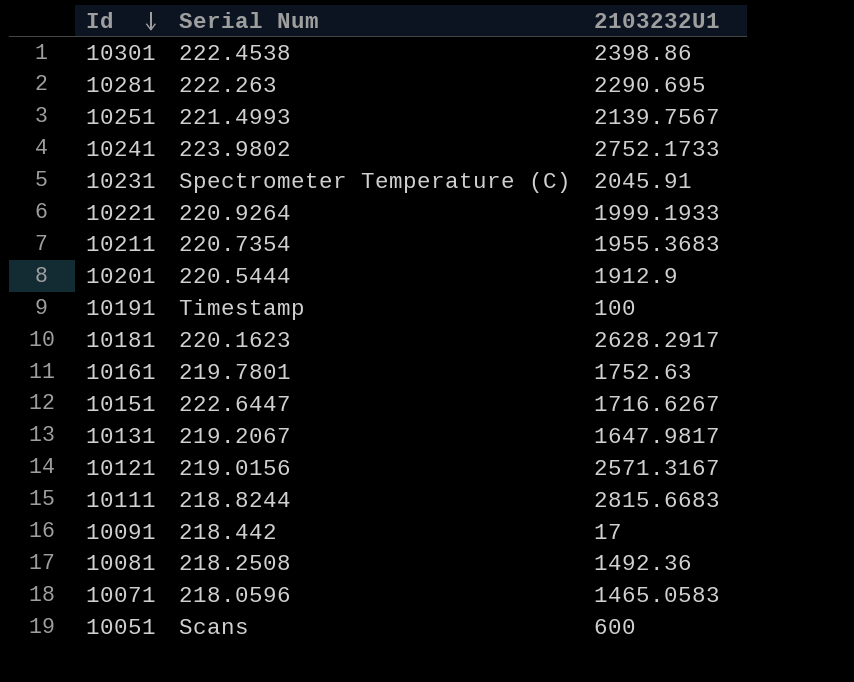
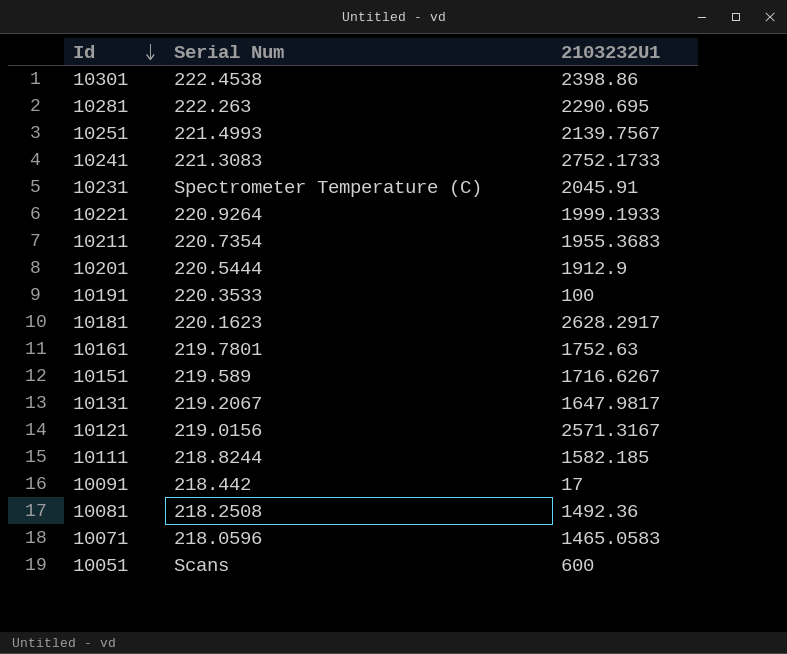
10241 | Serial Num: 223.9802 -> 221.3083
10191 | Serial Num: Timestamp -> 220.3533
10151 | Serial Num: 222.6447 -> 219.589
10111 | 2103232U1: 2815.6683 -> 1582.185

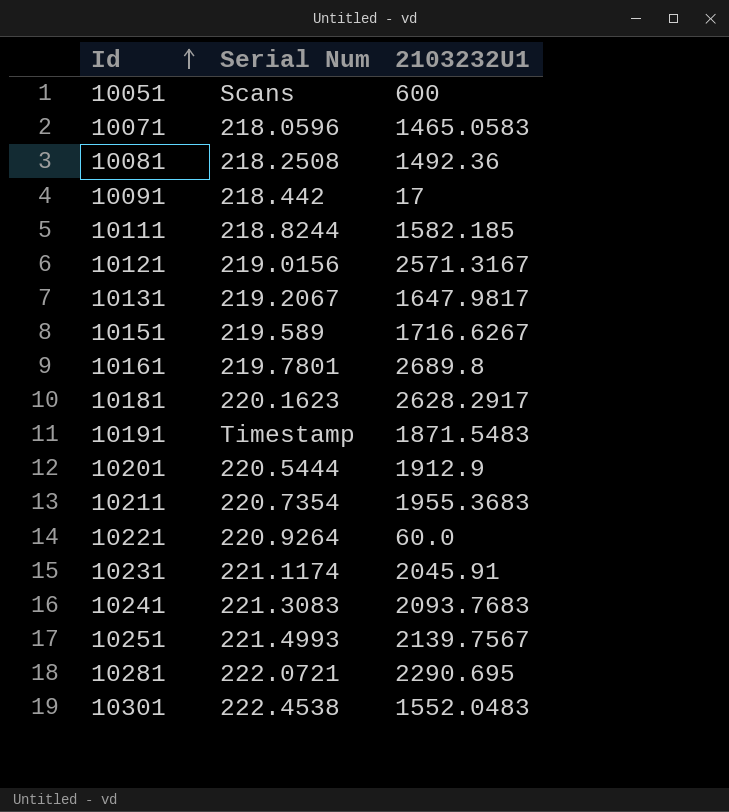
row order: Id descending -> Id ascending
10161 | 2103232U1: 1752.63 -> 2689.8
10191 | Serial Num: 220.3533 -> Timestamp
10191 | 2103232U1: 100 -> 1871.5483
10221 | 2103232U1: 1999.1933 -> 60.0
10231 | Serial Num: Spectrometer Temperature (C) -> 221.1174
10241 | 2103232U1: 2752.1733 -> 2093.7683
10281 | Serial Num: 222.263 -> 222.0721
10301 | 2103232U1: 2398.86 -> 1552.0483

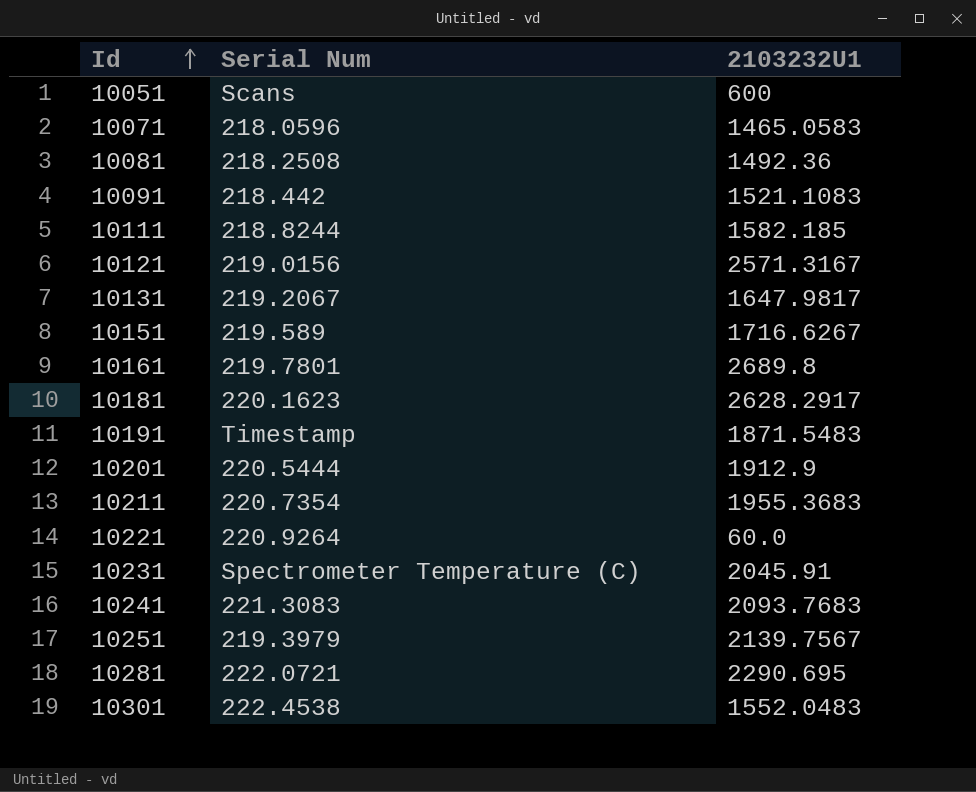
10091 | 2103232U1: 17 -> 1521.1083
10231 | Serial Num: 221.1174 -> Spectrometer Temperature (C)
10251 | Serial Num: 221.4993 -> 219.3979

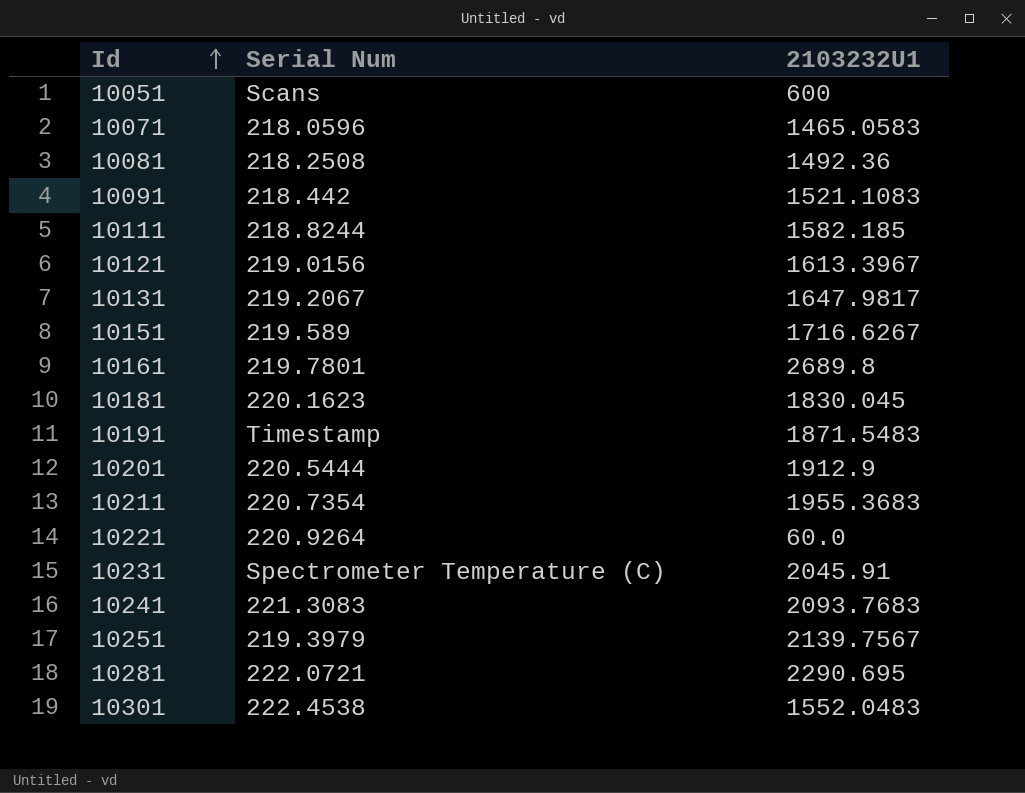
10121 | 2103232U1: 2571.3167 -> 1613.3967
10181 | 2103232U1: 2628.2917 -> 1830.045

